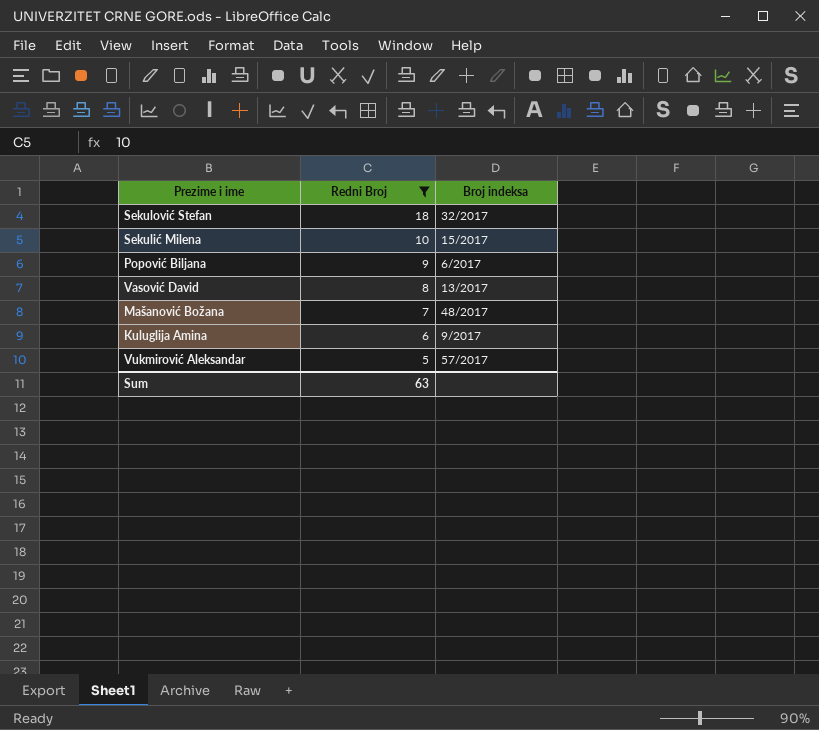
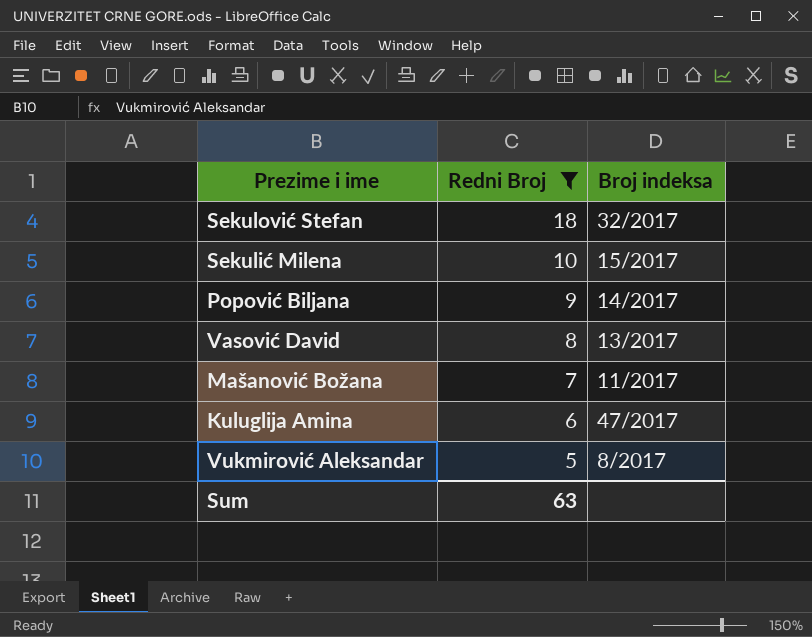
Popović Biljana | Broj indeksa: 6/2017 -> 14/2017
Mašanović Božana | Broj indeksa: 48/2017 -> 11/2017
Kuluglija Amina | Broj indeksa: 9/2017 -> 47/2017
Vukmirović Aleksandar | Broj indeksa: 57/2017 -> 8/2017

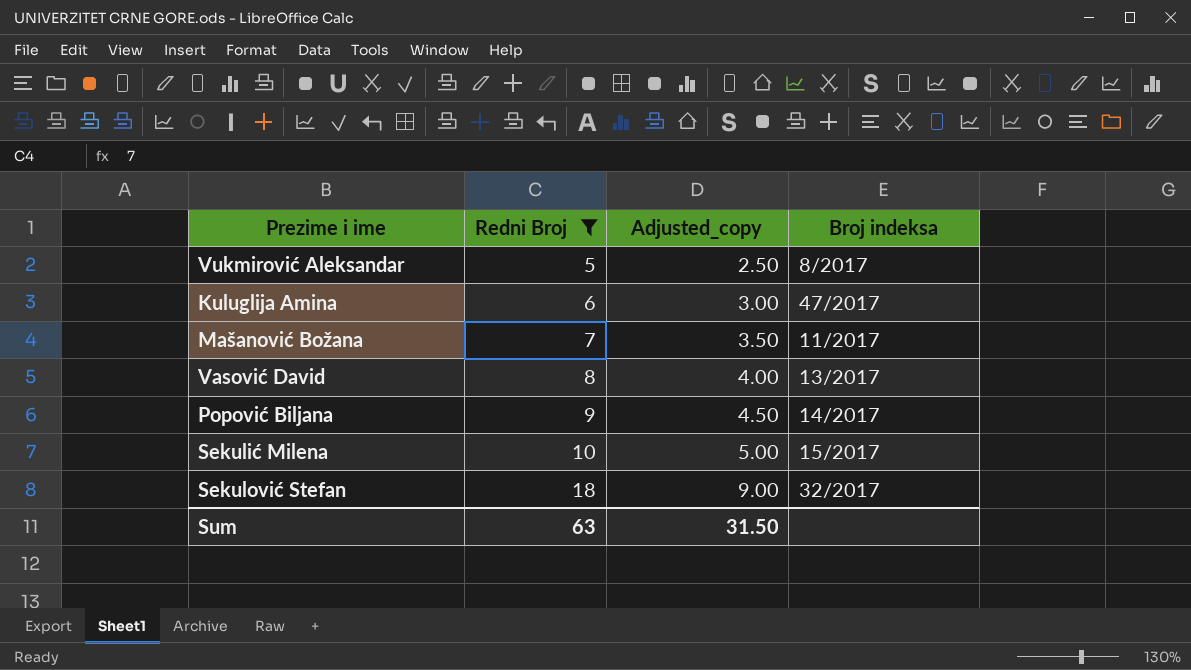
row order: Redni Broj descending -> Redni Broj ascending
column Adjusted_copy | formula: none -> [Redni Broj] * 0.5

